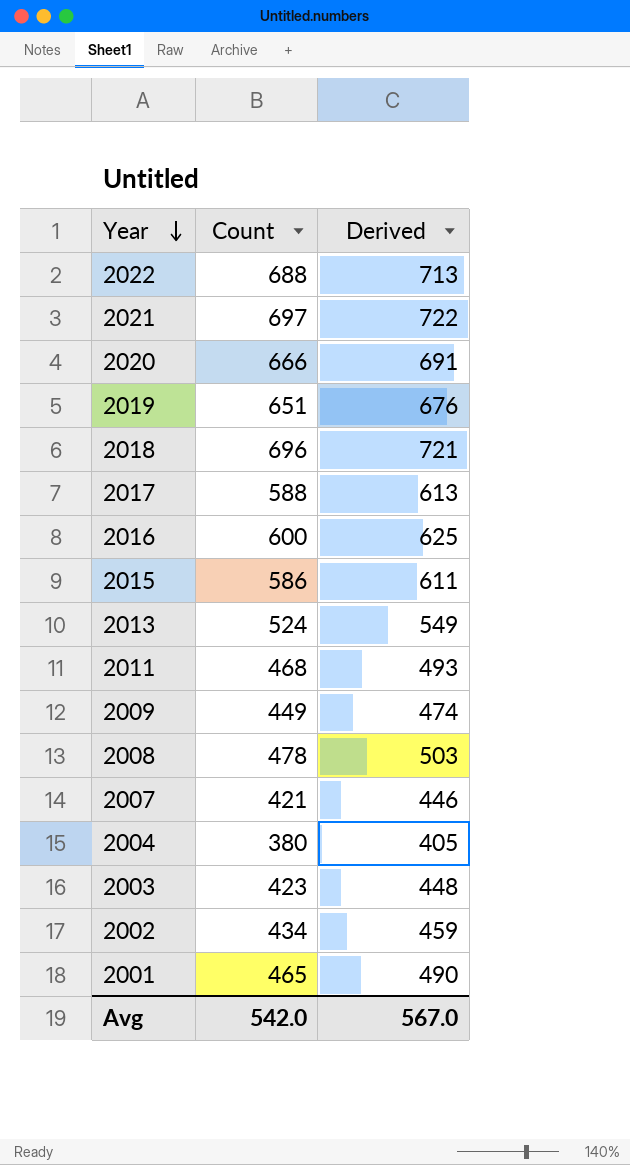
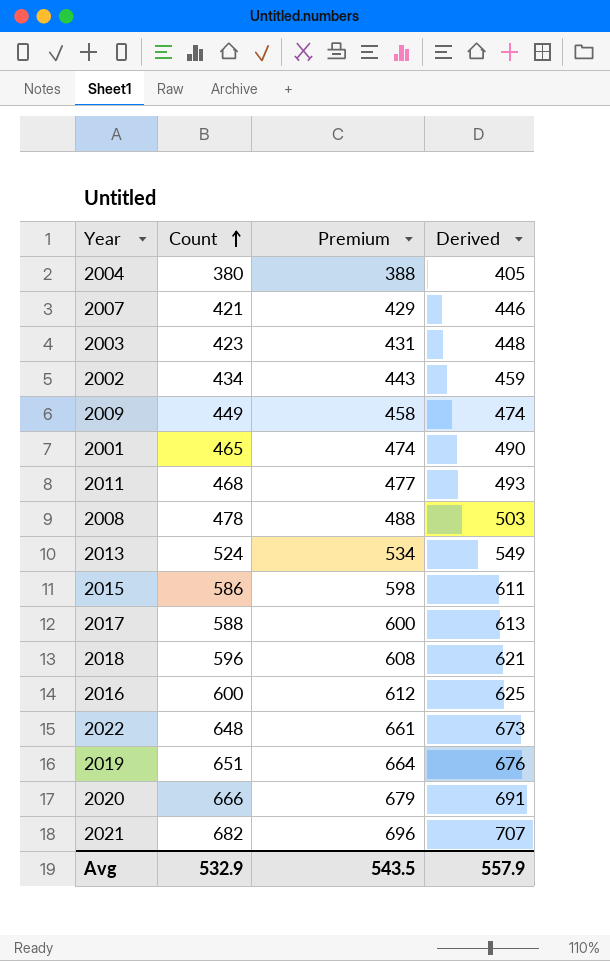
row order: Year descending -> Count ascending
column Premium | formula: none -> [Count] * 1.02
2018 | Count: 696 -> 596
2018 | Derived: 721 -> 621
2022 | Count: 688 -> 648
2022 | Derived: 713 -> 673
2021 | Count: 697 -> 682
2021 | Derived: 722 -> 707
Avg | Count: 542.0 -> 532.9
Avg | Derived: 567.0 -> 557.9

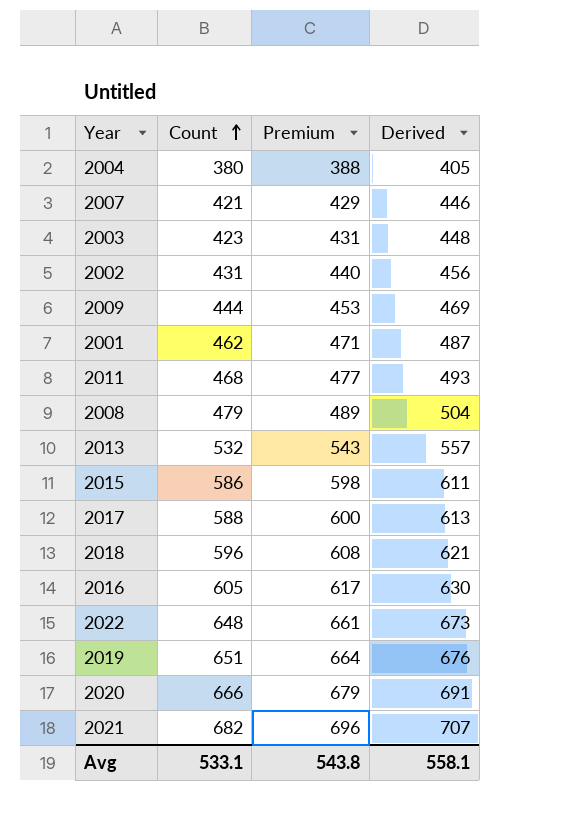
2002 | Count: 434 -> 431
2002 | Premium: 443 -> 440
2002 | Derived: 459 -> 456
2009 | Count: 449 -> 444
2009 | Premium: 458 -> 453
2009 | Derived: 474 -> 469
2001 | Count: 465 -> 462
2001 | Premium: 474 -> 471
2001 | Derived: 490 -> 487
2008 | Count: 478 -> 479
2008 | Premium: 488 -> 489
2008 | Derived: 503 -> 504
2013 | Count: 524 -> 532
2013 | Premium: 534 -> 543
2013 | Derived: 549 -> 557
2016 | Count: 600 -> 605
2016 | Premium: 612 -> 617
2016 | Derived: 625 -> 630
Avg | Count: 532.9 -> 533.1
Avg | Premium: 543.5 -> 543.8
Avg | Derived: 557.9 -> 558.1

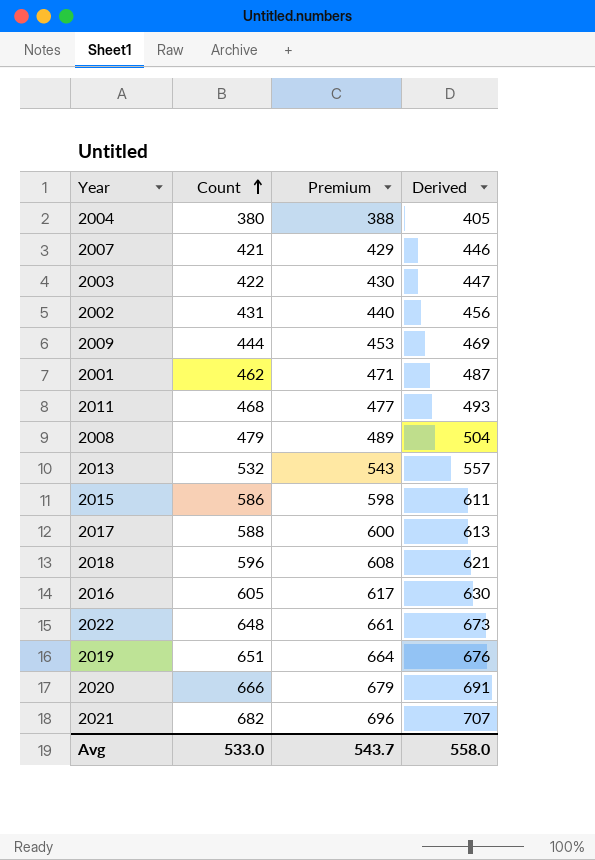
2003 | Count: 423 -> 422
2003 | Premium: 431 -> 430
2003 | Derived: 448 -> 447
Avg | Count: 533.1 -> 533.0
Avg | Premium: 543.8 -> 543.7
Avg | Derived: 558.1 -> 558.0

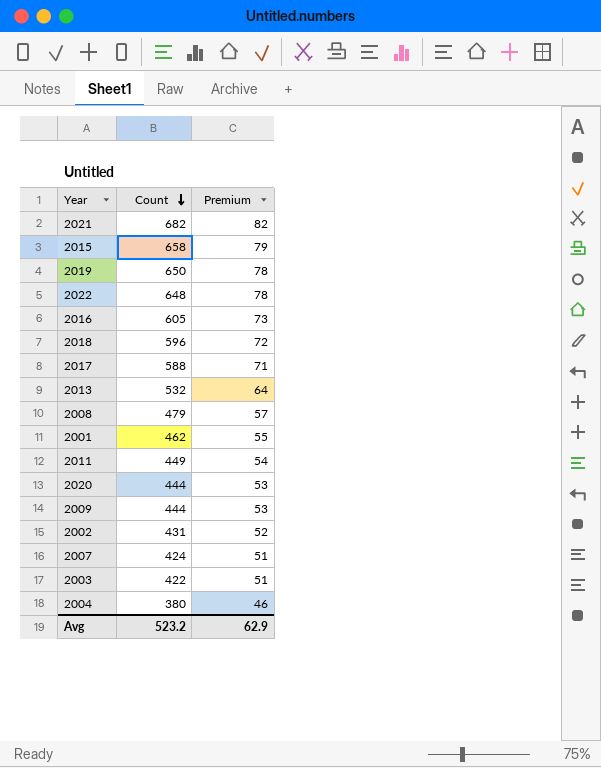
row order: Count ascending -> Count descending
column Derived | formula: [Count] + 25 -> none
column Premium | formula: [Count] * 1.02 -> [Count] * 0.12
2015 | Count: 586 -> 658
2019 | Count: 651 -> 650
2011 | Count: 468 -> 449
2020 | Count: 666 -> 444
2007 | Count: 421 -> 424
Avg | Count: 533.0 -> 523.2
Avg | Premium: 543.7 -> 62.9

